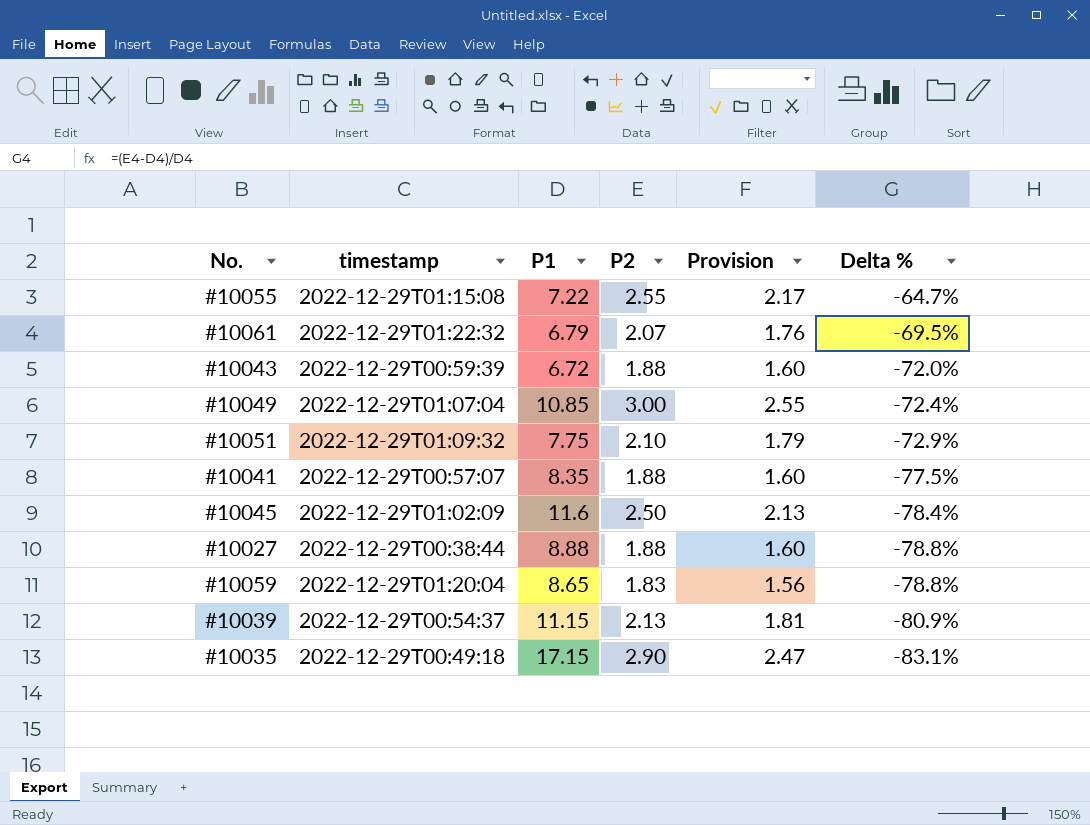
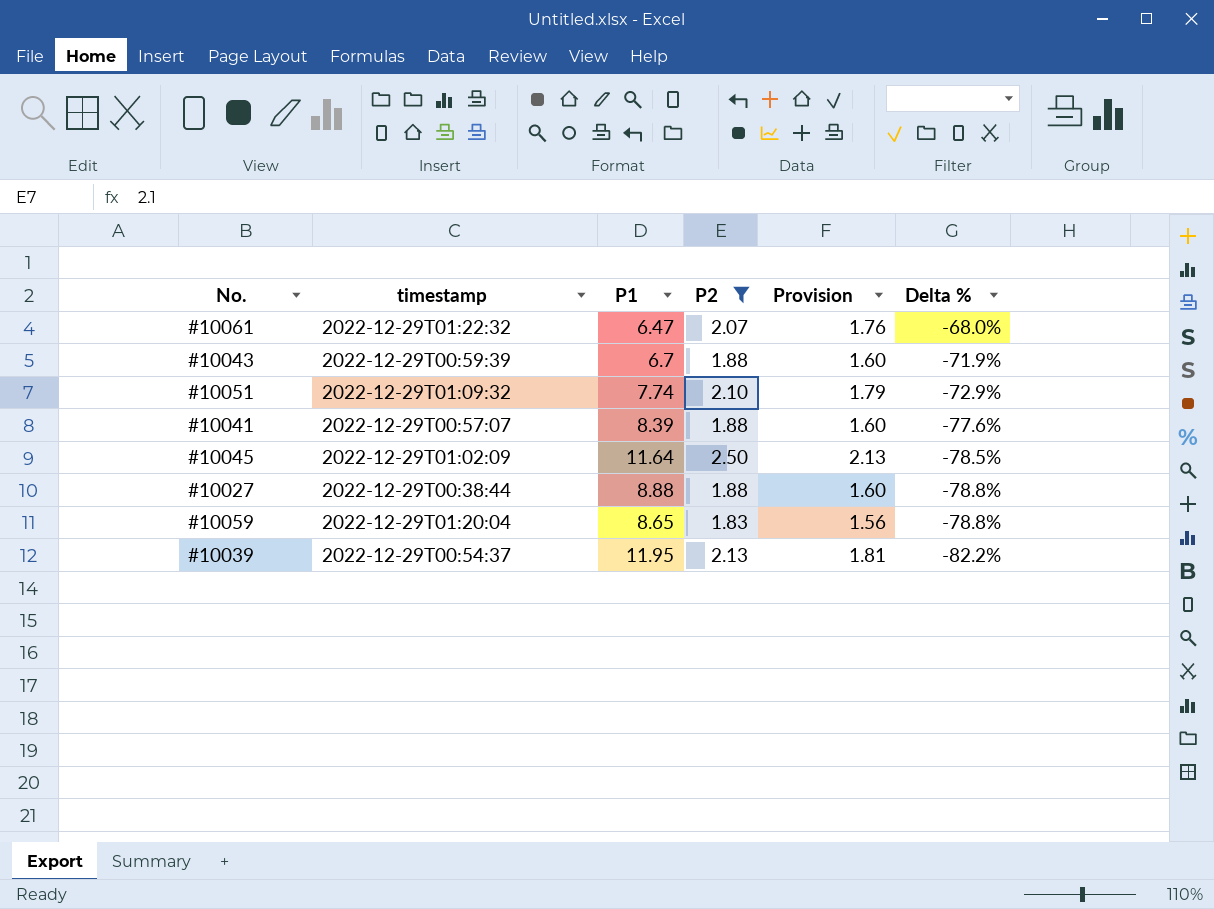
filter: none -> P2 <= 2.50
#10061 | P1: 6.79 -> 6.47
#10061 | Delta %: -69.5% -> -68.0%
#10043 | P1: 6.72 -> 6.7
#10043 | Delta %: -72.0% -> -71.9%
#10051 | P1: 7.75 -> 7.74
#10041 | P1: 8.35 -> 8.39
#10041 | Delta %: -77.5% -> -77.6%
#10045 | P1: 11.6 -> 11.64
#10045 | Delta %: -78.4% -> -78.5%
#10039 | P1: 11.15 -> 11.95
#10039 | Delta %: -80.9% -> -82.2%

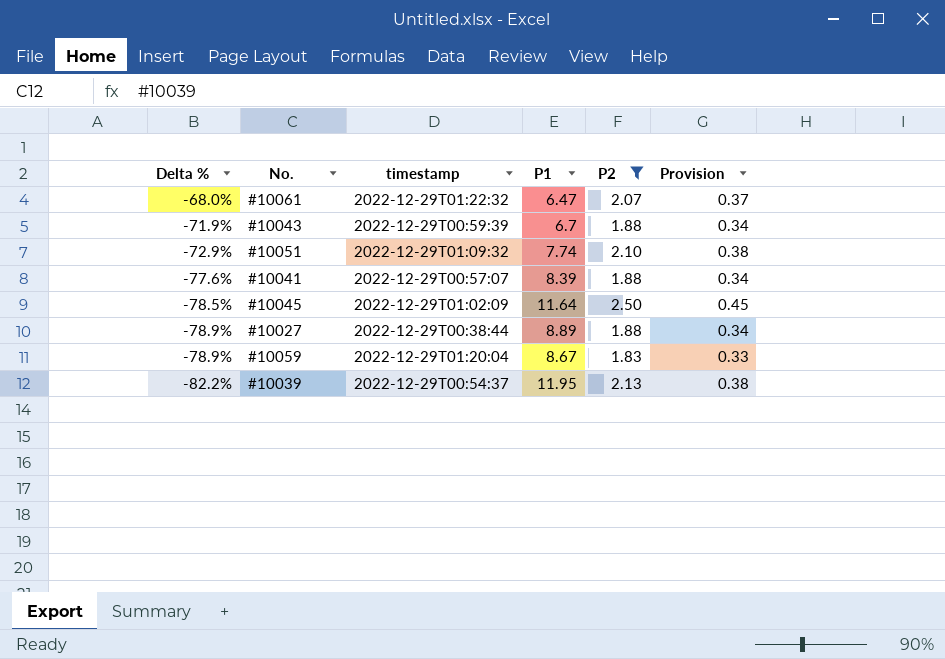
column Delta % | position: 6 -> 1
column Provision | formula: [P2] * 0.85 -> [P2] * 0.18
#10027 | Delta %: -78.8% -> -78.9%
#10027 | P1: 8.88 -> 8.89
#10059 | Delta %: -78.8% -> -78.9%
#10059 | P1: 8.65 -> 8.67

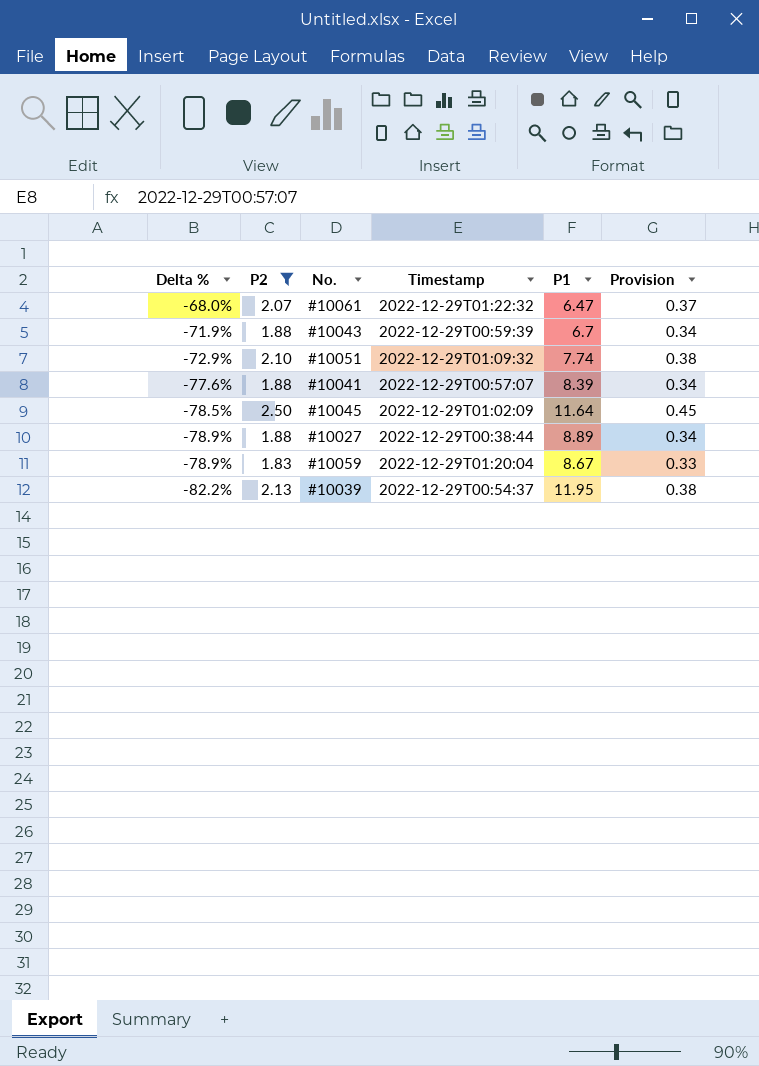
column P2 | position: 5 -> 2
column name: timestamp -> Timestamp

